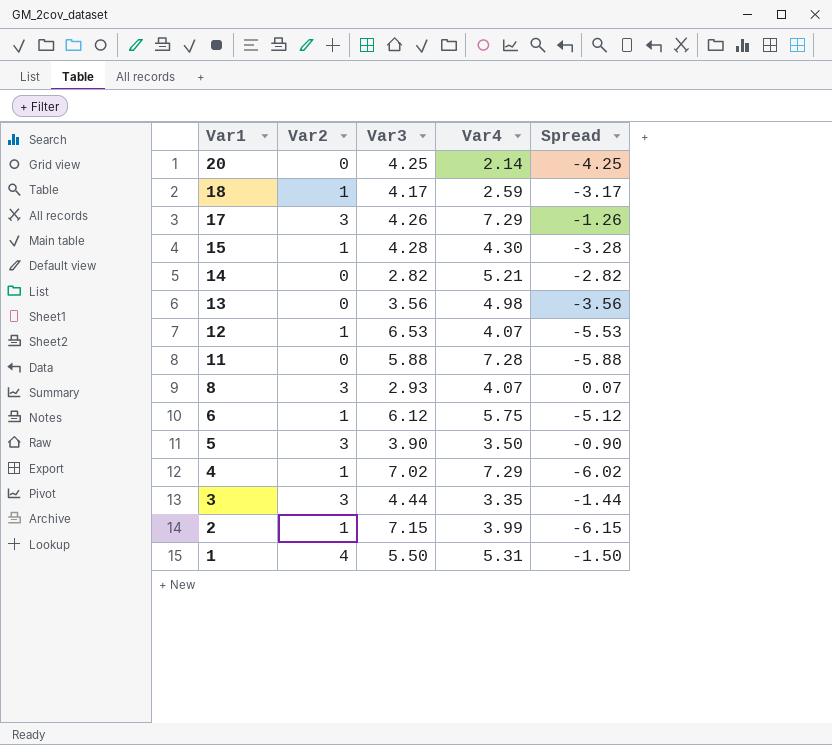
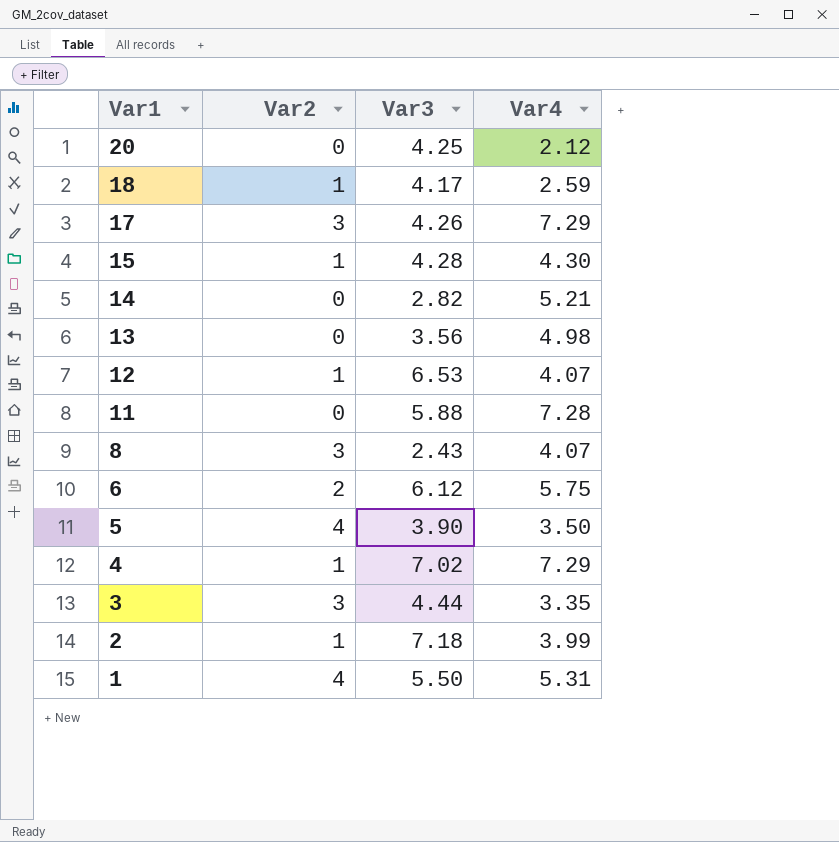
column Spread | formula: [Var2] - [Var3] -> none
20 | Var4: 2.14 -> 2.12
8 | Var3: 2.93 -> 2.43
6 | Var2: 1 -> 2
5 | Var2: 3 -> 4
2 | Var3: 7.15 -> 7.18

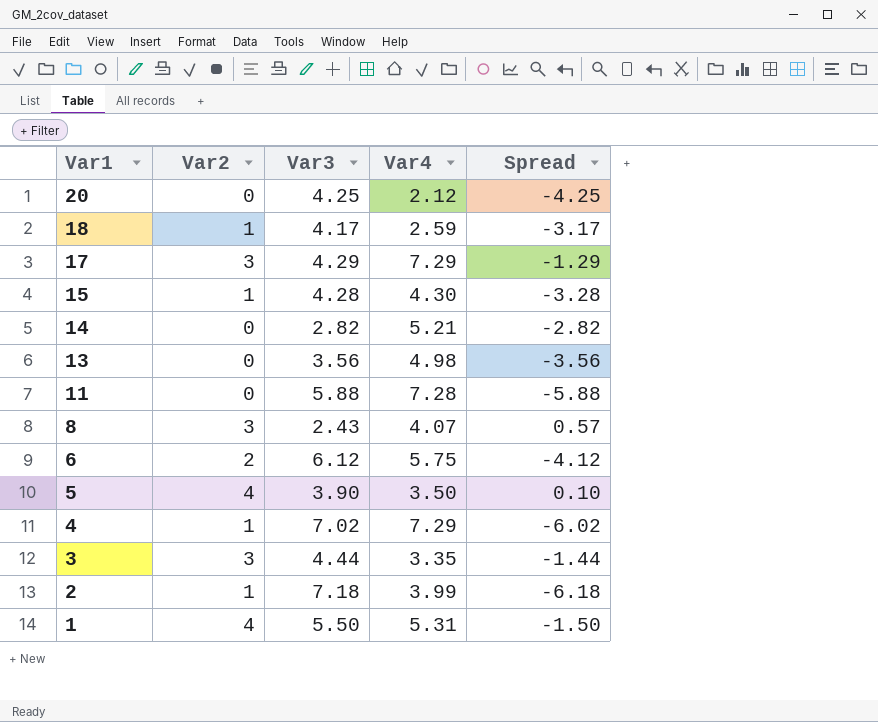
column Spread | formula: none -> [Var2] - [Var3]
row 12: 1 | 6.53 | 4.07 -> none
17 | Var3: 4.26 -> 4.29

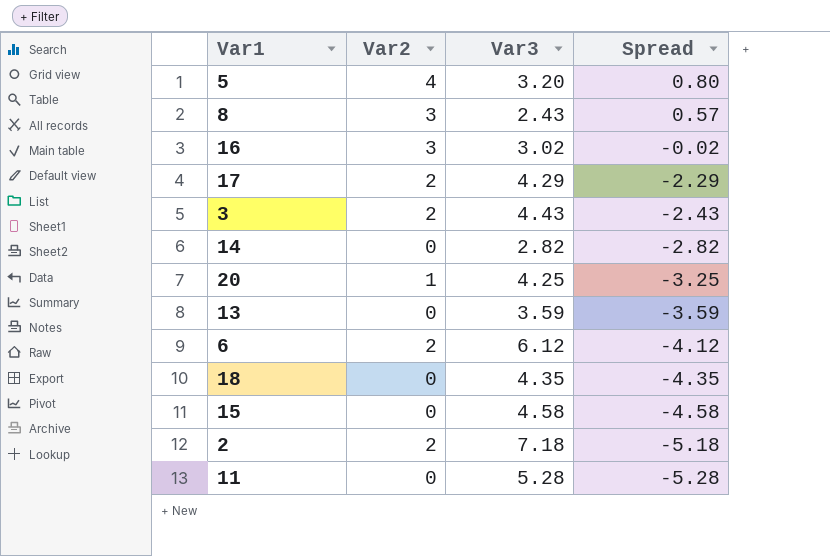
row order: Var1 descending -> Spread descending
column Var4 | position: 4 -> none
row 4: 1 | 7.02 | 7.29 | -6.02 -> none
row 1: 4 | 5.50 | 5.31 | -1.50 -> none
5 | Var3: 3.90 -> 3.20
5 | Spread: 0.10 -> 0.80
row 16: none -> 3 | 3.02 | -0.02
17 | Var2: 3 -> 2
17 | Spread: -1.29 -> -2.29
3 | Var2: 3 -> 2
3 | Var3: 4.44 -> 4.43
3 | Spread: -1.44 -> -2.43
20 | Var2: 0 -> 1
20 | Spread: -4.25 -> -3.25
13 | Var3: 3.56 -> 3.59
13 | Spread: -3.56 -> -3.59
18 | Var2: 1 -> 0
18 | Var3: 4.17 -> 4.35
18 | Spread: -3.17 -> -4.35
15 | Var2: 1 -> 0
15 | Var3: 4.28 -> 4.58
15 | Spread: -3.28 -> -4.58
2 | Var2: 1 -> 2
2 | Spread: -6.18 -> -5.18
11 | Var3: 5.88 -> 5.28
11 | Spread: -5.88 -> -5.28

